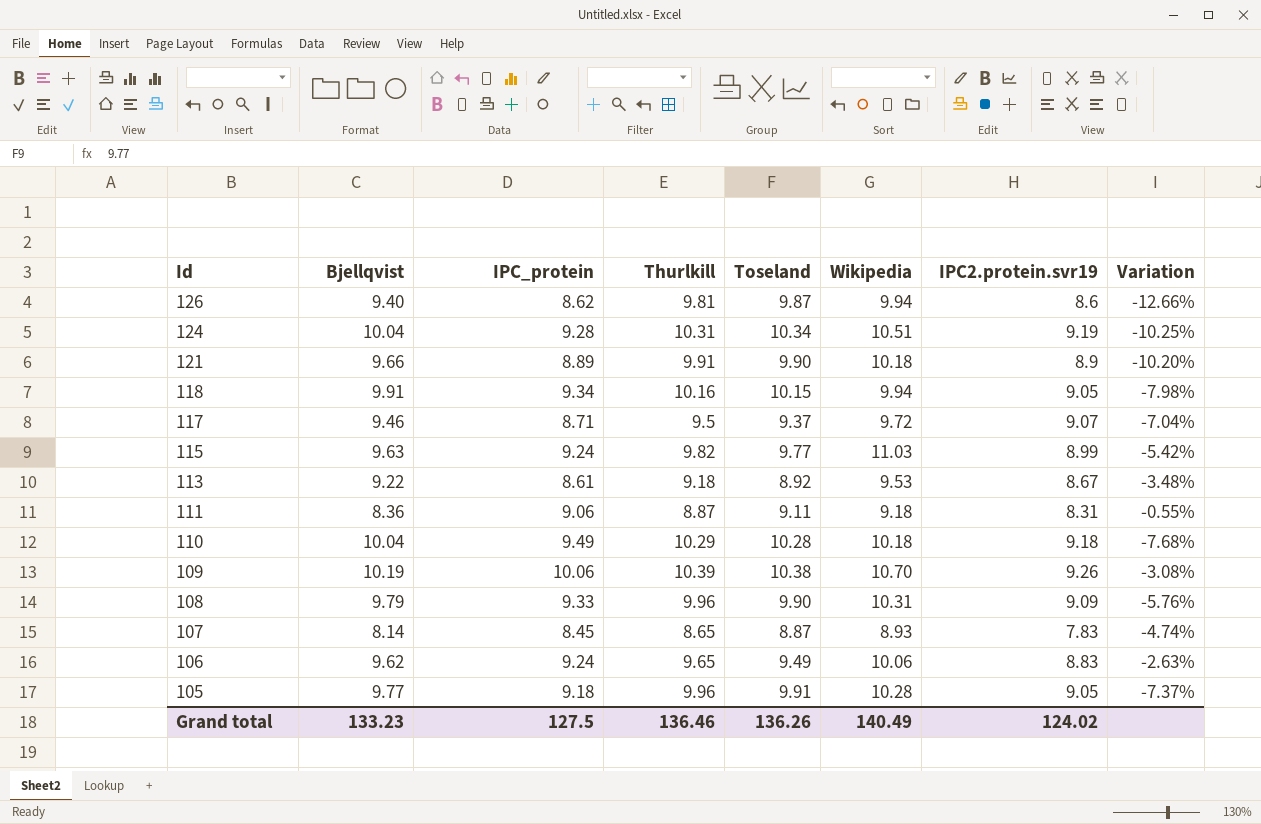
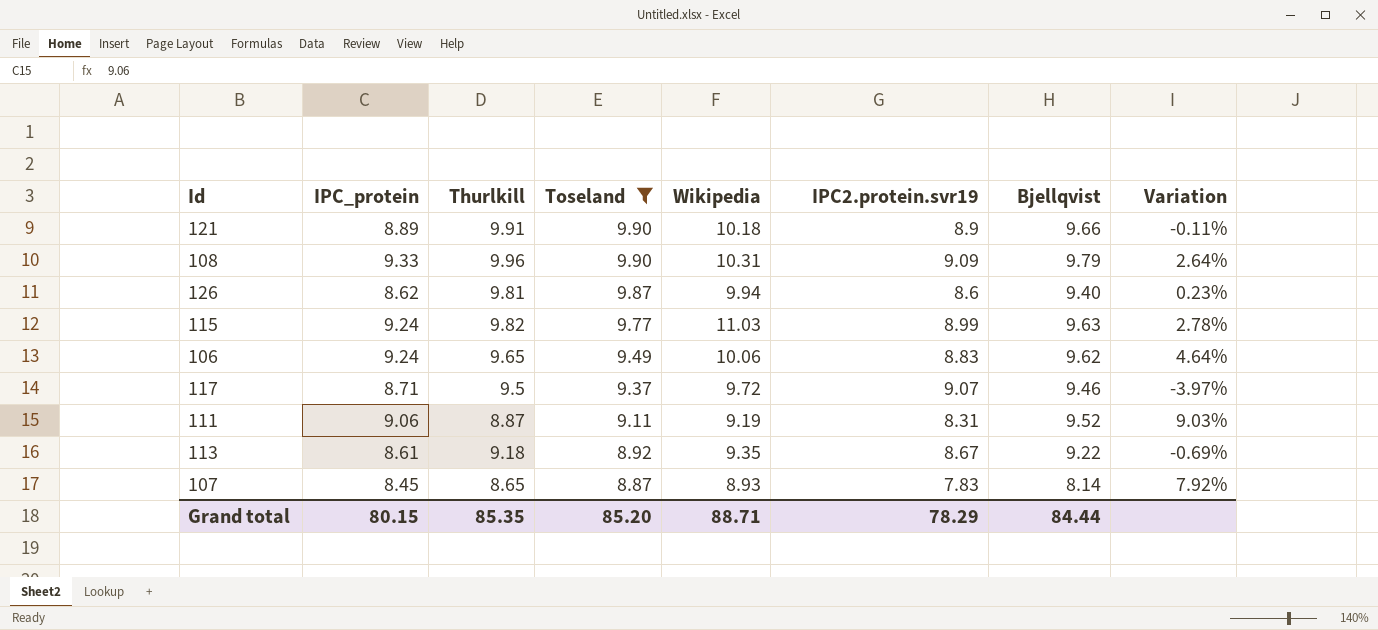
filter: none -> Toseland <= 9.90
row order: Id descending -> Toseland descending
column Bjellqvist | position: 2 -> 7
column Variation | formula: ([IPC_protein] - [Toseland]) / [Toseland] -> ([IPC_protein] - [IPC2.protein.svr19]) / [IPC2.protein.svr19]
111 | Wikipedia: 9.18 -> 9.19
111 | Bjellqvist: 8.36 -> 9.52
113 | Wikipedia: 9.53 -> 9.35
Grand total | IPC_protein: 127.5 -> 80.15
Grand total | Thurlkill: 136.46 -> 85.35
Grand total | Toseland: 136.26 -> 85.20
Grand total | Wikipedia: 140.49 -> 88.71
Grand total | IPC2.protein.svr19: 124.02 -> 78.29
Grand total | Bjellqvist: 133.23 -> 84.44

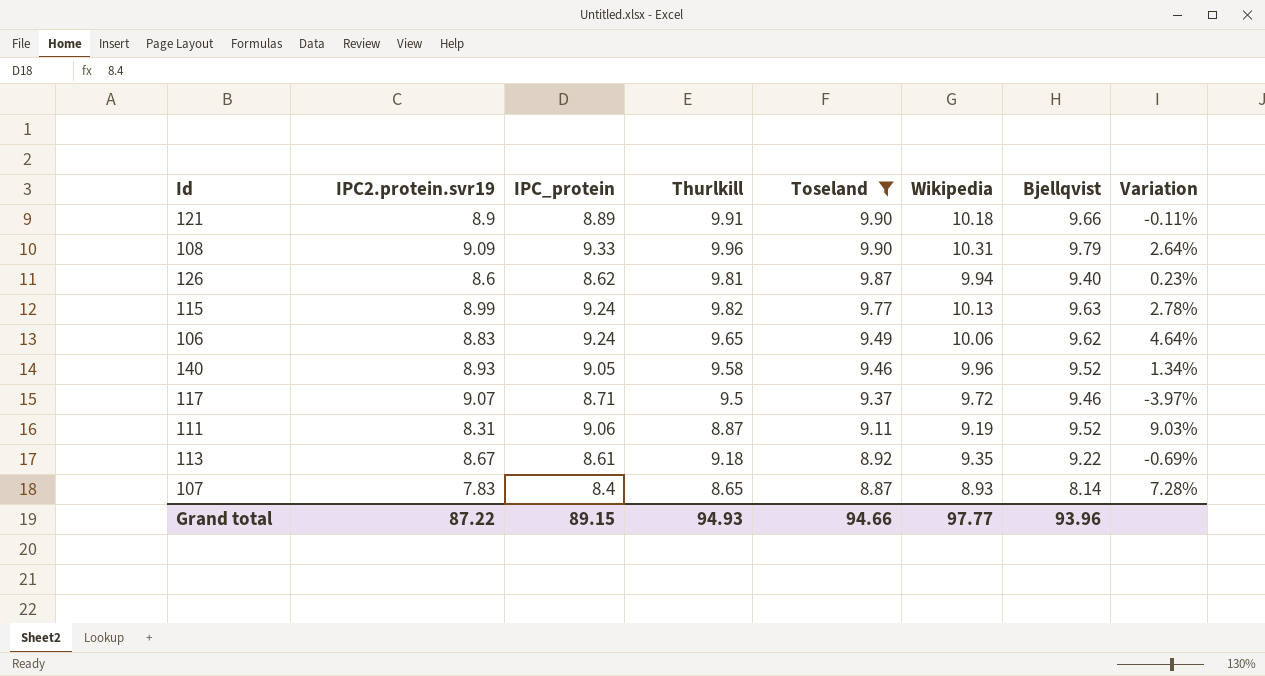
column IPC2.protein.svr19 | position: 6 -> 2
115 | Wikipedia: 11.03 -> 10.13
row 140: none -> 8.93 | 9.05 | 9.58 | 9.46 | 9.96 | 9.52 | 1.34%
107 | IPC_protein: 8.45 -> 8.4
107 | Variation: 7.92% -> 7.28%
Grand total | IPC2.protein.svr19: 78.29 -> 87.22
Grand total | IPC_protein: 80.15 -> 89.15
Grand total | Thurlkill: 85.35 -> 94.93
Grand total | Toseland: 85.20 -> 94.66
Grand total | Wikipedia: 88.71 -> 97.77
Grand total | Bjellqvist: 84.44 -> 93.96

